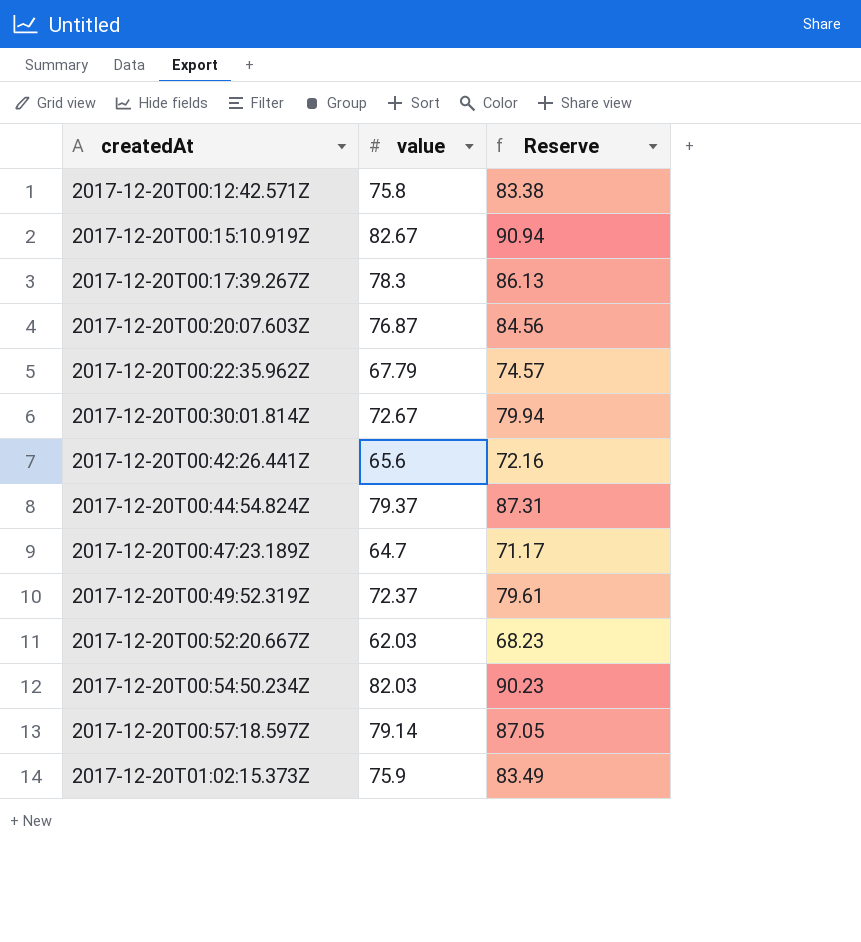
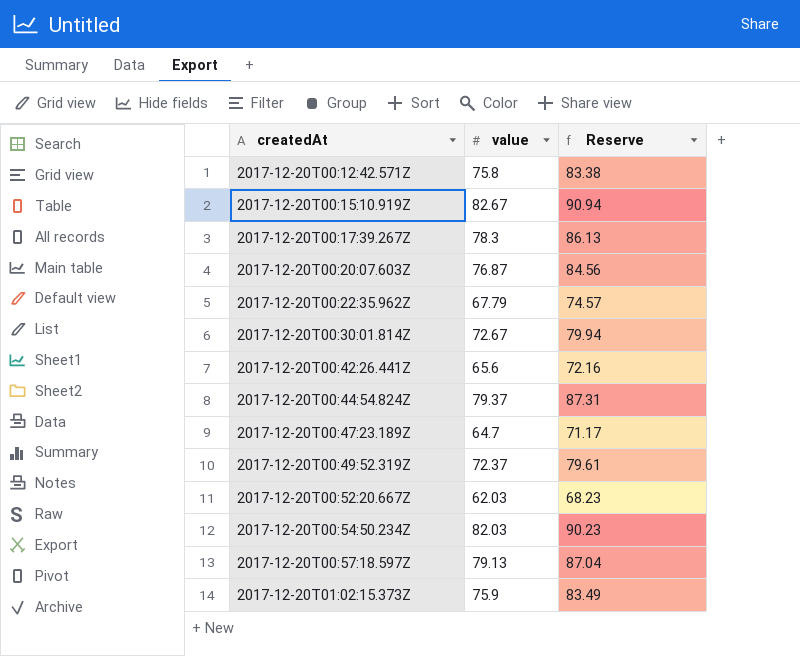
2017-12-20T00:57:18.597Z | value: 79.14 -> 79.13
2017-12-20T00:57:18.597Z | Reserve: 87.05 -> 87.04

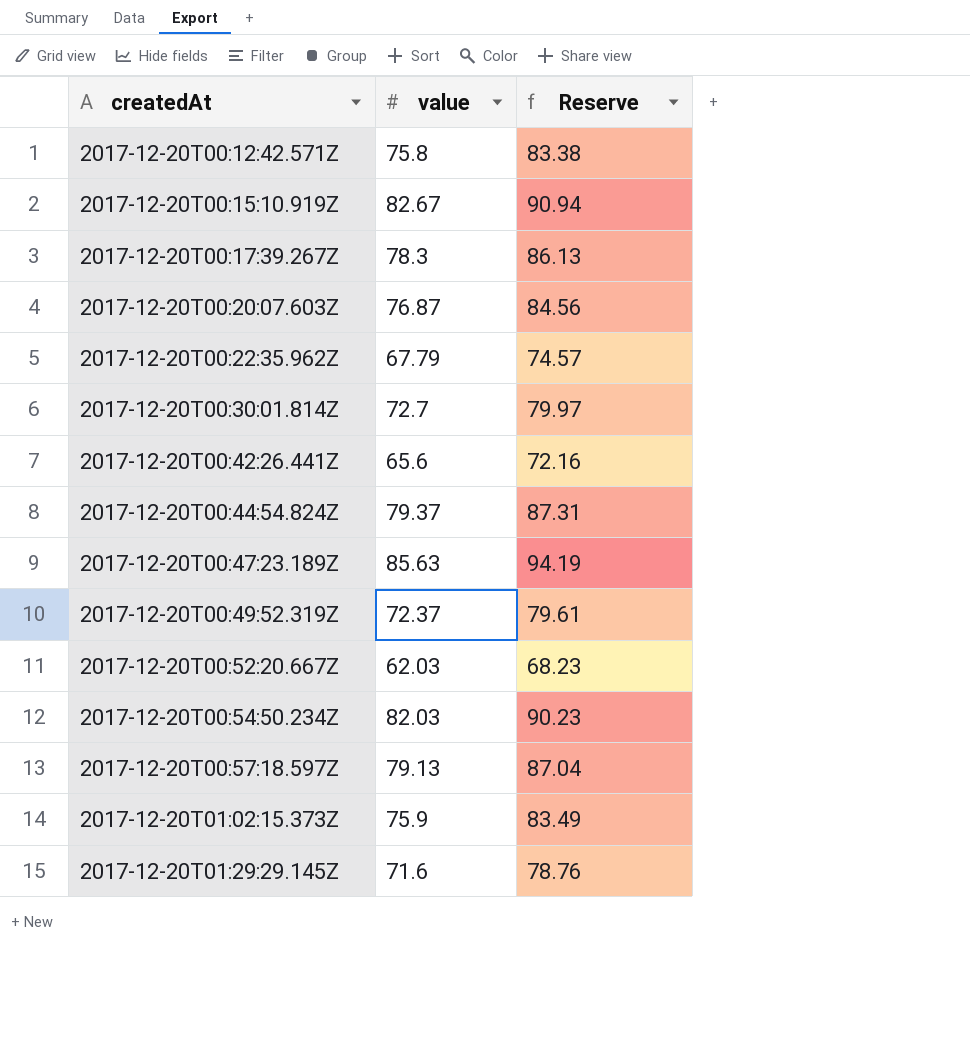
2017-12-20T00:30:01.814Z | value: 72.67 -> 72.7
2017-12-20T00:30:01.814Z | Reserve: 79.94 -> 79.97
2017-12-20T00:47:23.189Z | value: 64.7 -> 85.63
2017-12-20T00:47:23.189Z | Reserve: 71.17 -> 94.19
row 2017-12-20T01:29:29.145Z: none -> 71.6 | 78.76

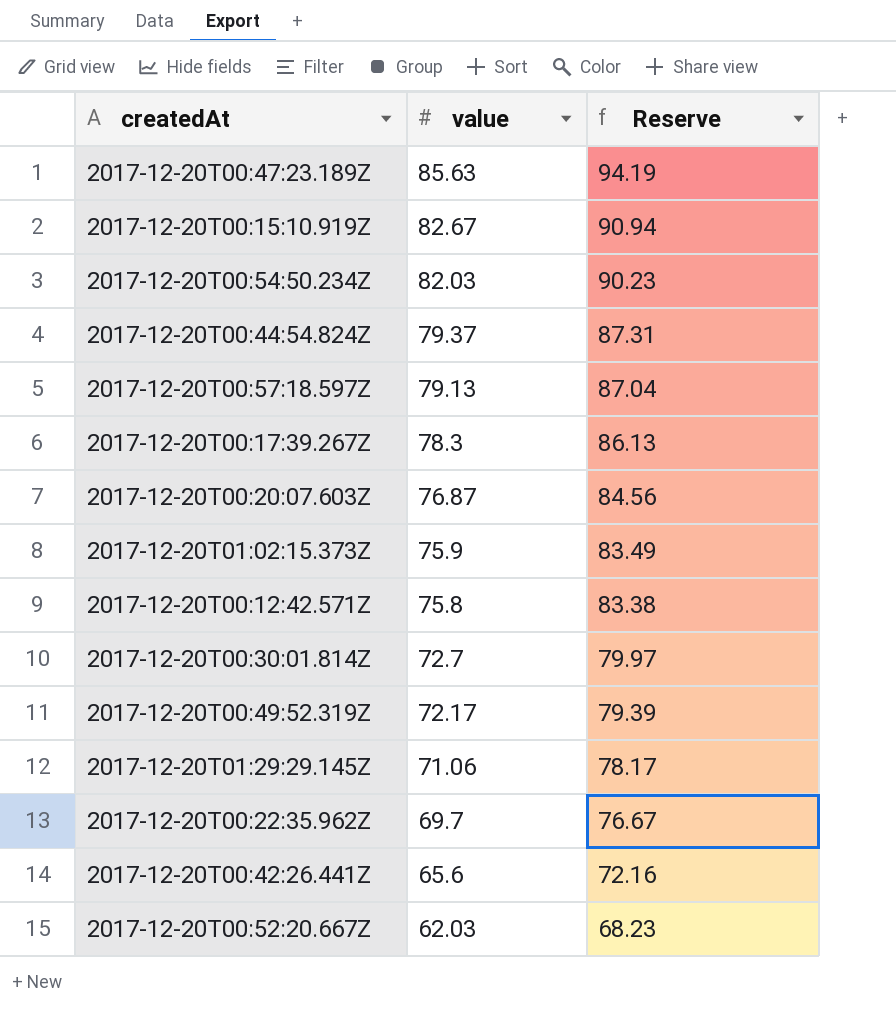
row order: createdAt ascending -> value descending
2017-12-20T00:49:52.319Z | value: 72.37 -> 72.17
2017-12-20T00:49:52.319Z | Reserve: 79.61 -> 79.39
2017-12-20T01:29:29.145Z | value: 71.6 -> 71.06
2017-12-20T01:29:29.145Z | Reserve: 78.76 -> 78.17
2017-12-20T00:22:35.962Z | value: 67.79 -> 69.7
2017-12-20T00:22:35.962Z | Reserve: 74.57 -> 76.67

